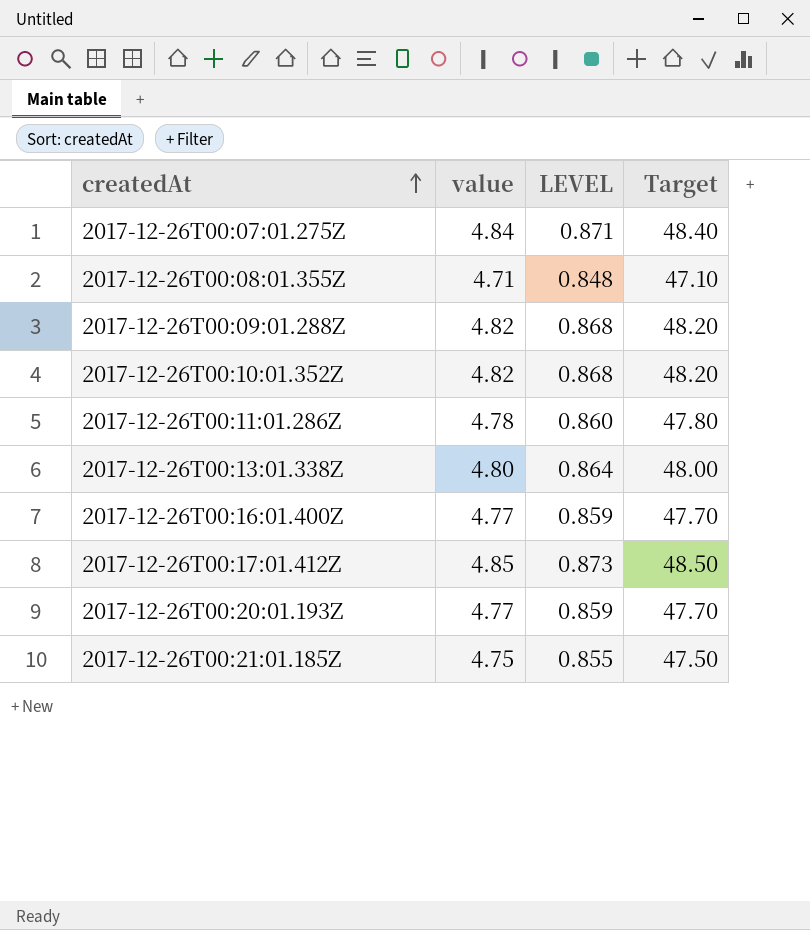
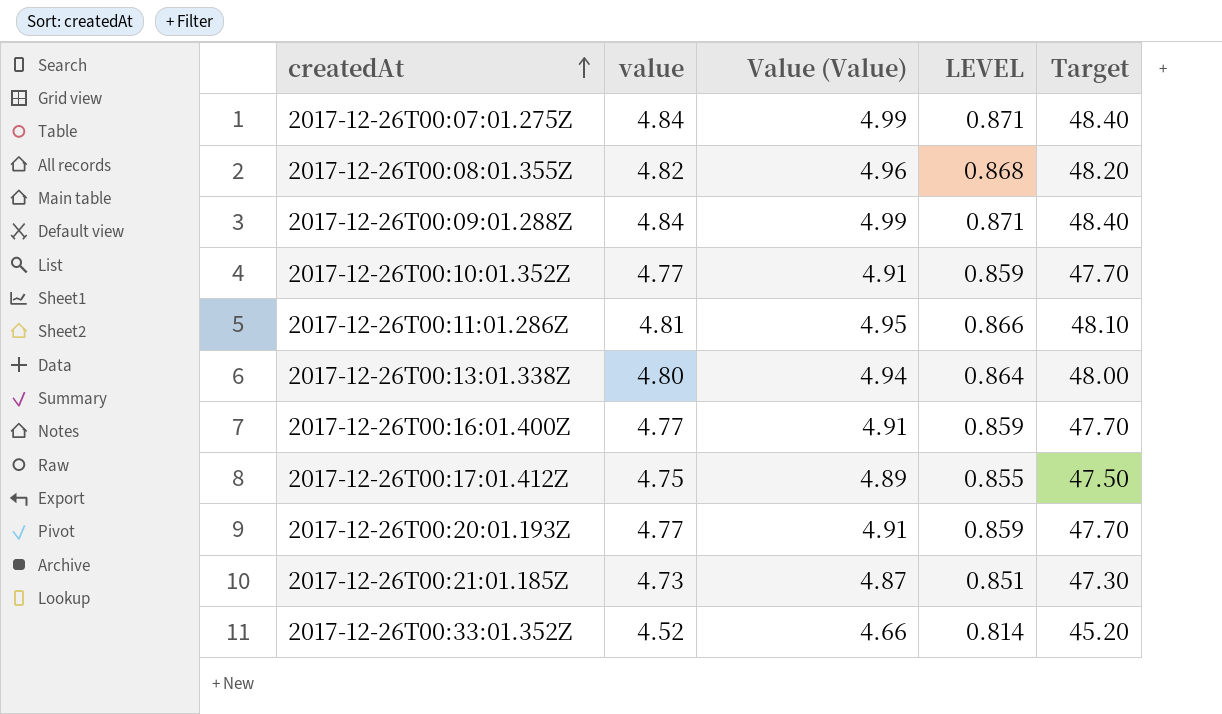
column Value (Value) | formula: none -> [value] * 1.03
2017-12-26T00:08:01.355Z | value: 4.71 -> 4.82
2017-12-26T00:08:01.355Z | LEVEL: 0.848 -> 0.868
2017-12-26T00:08:01.355Z | Target: 47.10 -> 48.20
2017-12-26T00:09:01.288Z | value: 4.82 -> 4.84
2017-12-26T00:09:01.288Z | LEVEL: 0.868 -> 0.871
2017-12-26T00:09:01.288Z | Target: 48.20 -> 48.40
2017-12-26T00:10:01.352Z | value: 4.82 -> 4.77
2017-12-26T00:10:01.352Z | LEVEL: 0.868 -> 0.859
2017-12-26T00:10:01.352Z | Target: 48.20 -> 47.70
2017-12-26T00:11:01.286Z | value: 4.78 -> 4.81
2017-12-26T00:11:01.286Z | LEVEL: 0.860 -> 0.866
2017-12-26T00:11:01.286Z | Target: 47.80 -> 48.10
2017-12-26T00:17:01.412Z | value: 4.85 -> 4.75
2017-12-26T00:17:01.412Z | LEVEL: 0.873 -> 0.855
2017-12-26T00:17:01.412Z | Target: 48.50 -> 47.50
2017-12-26T00:21:01.185Z | value: 4.75 -> 4.73
2017-12-26T00:21:01.185Z | LEVEL: 0.855 -> 0.851
2017-12-26T00:21:01.185Z | Target: 47.50 -> 47.30
row 2017-12-26T00:33:01.352Z: none -> 4.52 | 4.66 | 0.814 | 45.20

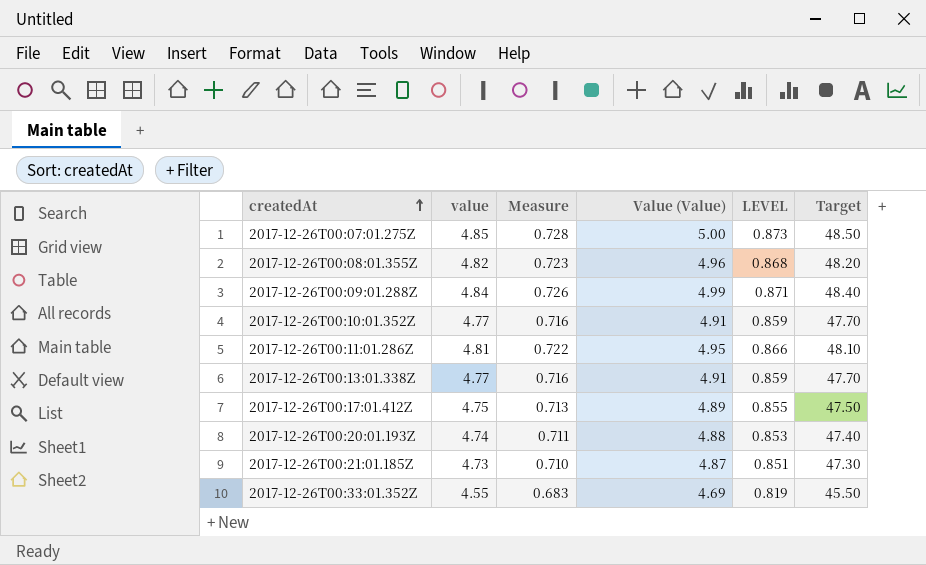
column Measure | formula: none -> [value] * 0.15
row 2017-12-26T00:16:01.400Z: 4.77 | 4.91 | 0.859 | 47.70 -> none
2017-12-26T00:07:01.275Z | value: 4.84 -> 4.85
2017-12-26T00:07:01.275Z | Value (Value): 4.99 -> 5.00
2017-12-26T00:07:01.275Z | LEVEL: 0.871 -> 0.873
2017-12-26T00:07:01.275Z | Target: 48.40 -> 48.50
2017-12-26T00:13:01.338Z | value: 4.80 -> 4.77
2017-12-26T00:13:01.338Z | Value (Value): 4.94 -> 4.91
2017-12-26T00:13:01.338Z | LEVEL: 0.864 -> 0.859
2017-12-26T00:13:01.338Z | Target: 48.00 -> 47.70
2017-12-26T00:20:01.193Z | value: 4.77 -> 4.74
2017-12-26T00:20:01.193Z | Value (Value): 4.91 -> 4.88
2017-12-26T00:20:01.193Z | LEVEL: 0.859 -> 0.853
2017-12-26T00:20:01.193Z | Target: 47.70 -> 47.40
2017-12-26T00:33:01.352Z | value: 4.52 -> 4.55
2017-12-26T00:33:01.352Z | Value (Value): 4.66 -> 4.69
2017-12-26T00:33:01.352Z | LEVEL: 0.814 -> 0.819
2017-12-26T00:33:01.352Z | Target: 45.20 -> 45.50

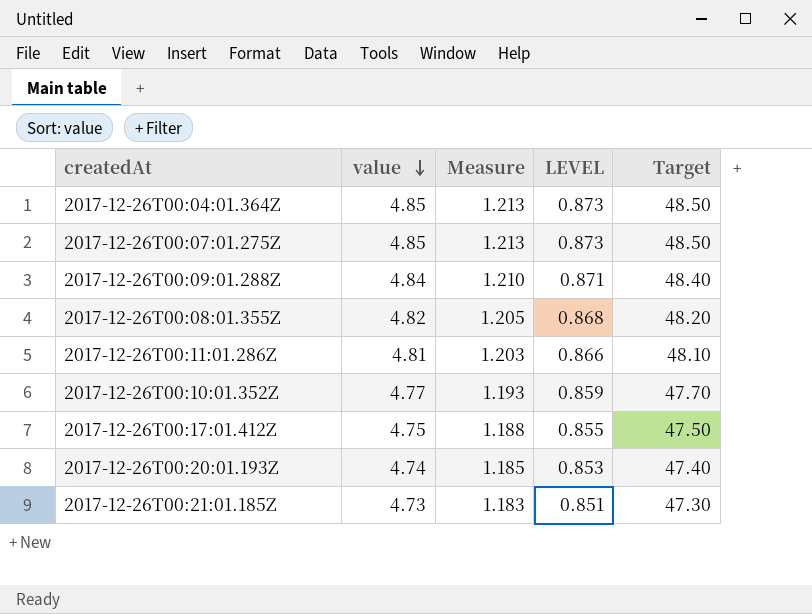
row order: createdAt ascending -> value descending
column Value (Value) | formula: [value] * 1.03 -> none
column Measure | formula: [value] * 0.15 -> [value] * 0.25
row 2017-12-26T00:13:01.338Z: 4.77 | 0.716 | 4.91 | 0.859 | 47.70 -> none
row 2017-12-26T00:33:01.352Z: 4.55 | 0.683 | 4.69 | 0.819 | 45.50 -> none
row 2017-12-26T00:04:01.364Z: none -> 4.85 | 1.213 | 0.873 | 48.50

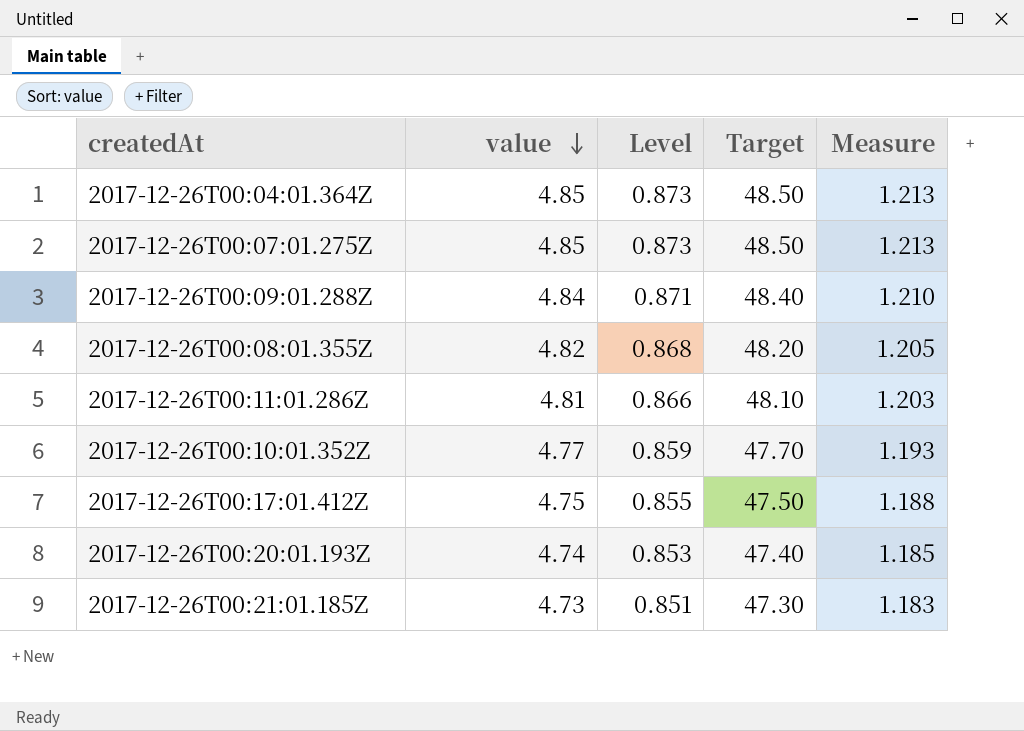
column name: LEVEL -> Level
column Measure | position: 3 -> 5

